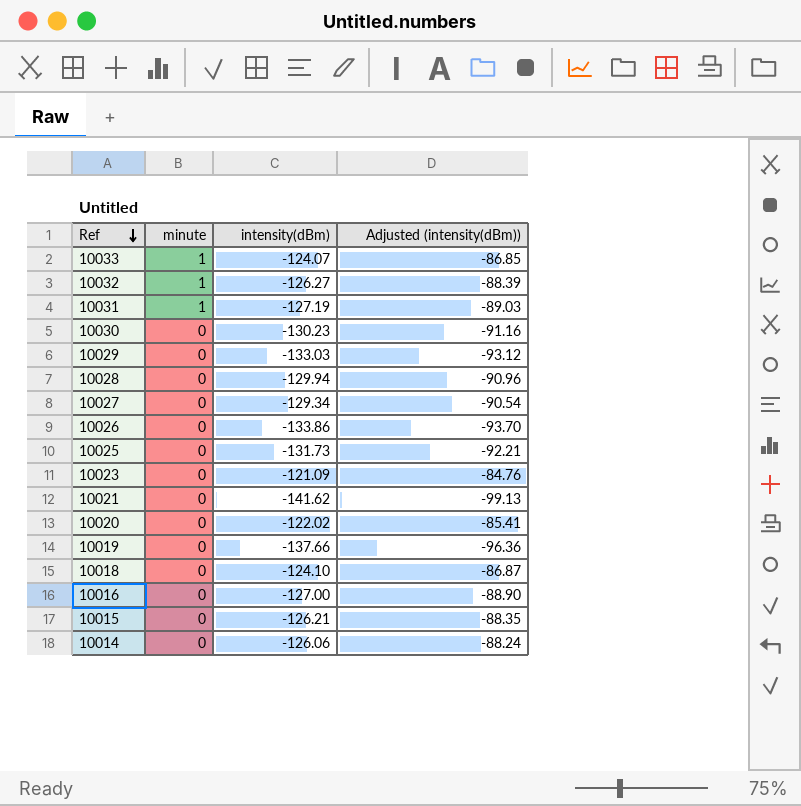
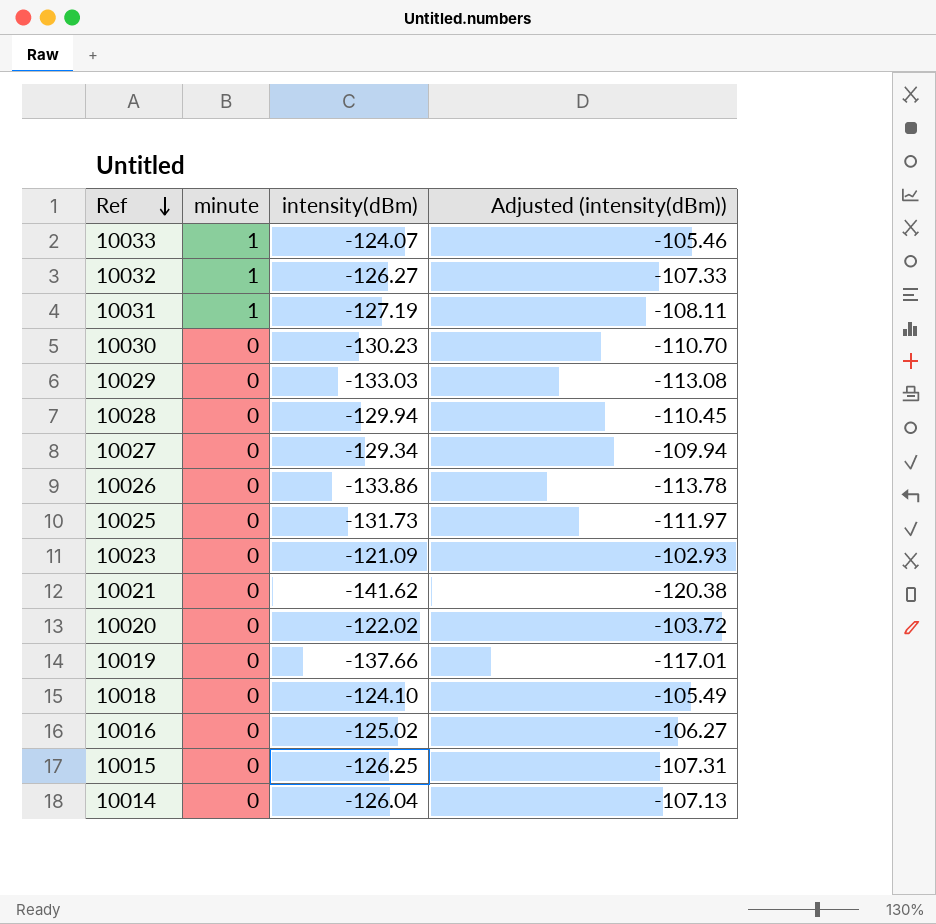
column Adjusted (intensity(dBm)) | formula: [intensity(dBm)] * 0.7 -> [intensity(dBm)] * 0.85
10016 | intensity(dBm): -127.00 -> -125.02
10015 | intensity(dBm): -126.21 -> -126.25
10014 | intensity(dBm): -126.06 -> -126.04

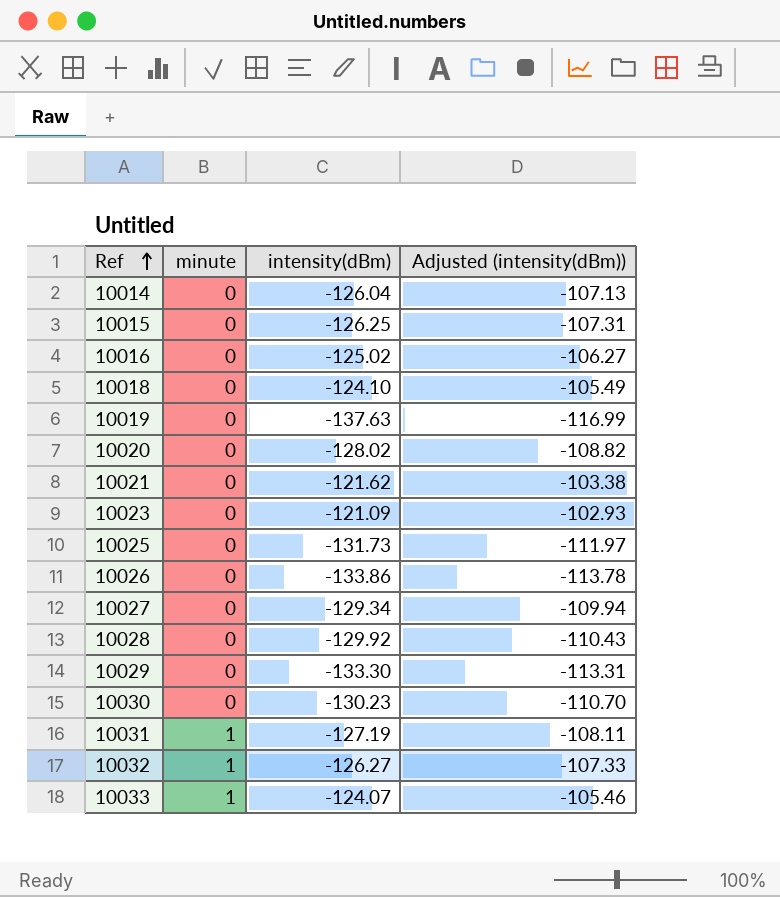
row order: Ref descending -> Ref ascending
10019 | intensity(dBm): -137.66 -> -137.63
10019 | Adjusted (intensity(dBm)): -117.01 -> -116.99
10020 | intensity(dBm): -122.02 -> -128.02
10020 | Adjusted (intensity(dBm)): -103.72 -> -108.82
10021 | intensity(dBm): -141.62 -> -121.62
10021 | Adjusted (intensity(dBm)): -120.38 -> -103.38
10028 | intensity(dBm): -129.94 -> -129.92
10028 | Adjusted (intensity(dBm)): -110.45 -> -110.43
10029 | intensity(dBm): -133.03 -> -133.30
10029 | Adjusted (intensity(dBm)): -113.08 -> -113.31

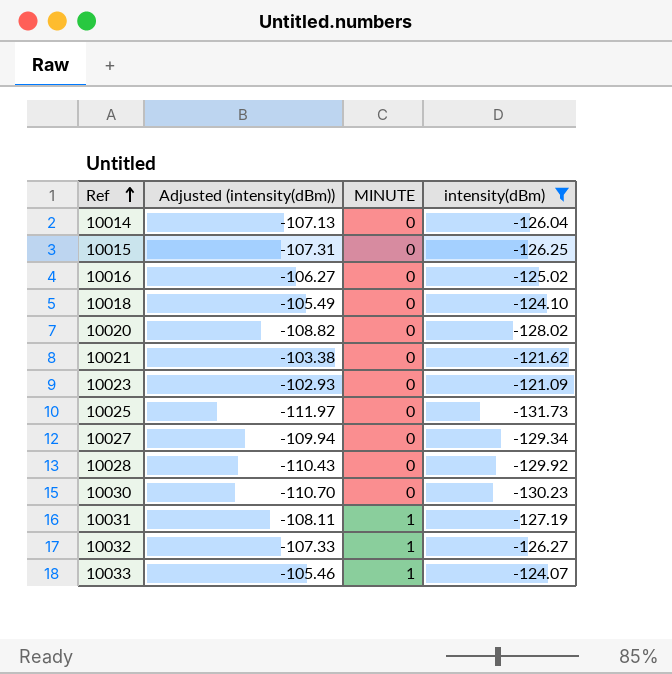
filter: none -> intensity(dBm) >= -131.73
column Adjusted (intensity(dBm)) | position: 4 -> 2
column name: minute -> MINUTE

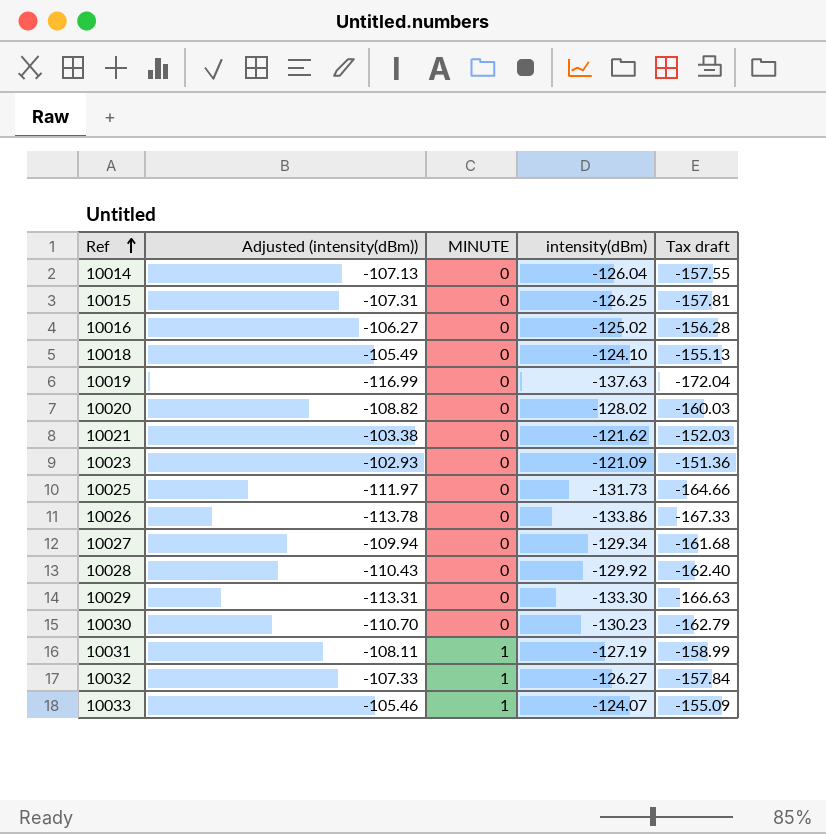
filter: intensity(dBm) >= -131.73 -> none
column Tax draft | formula: none -> [intensity(dBm)] * 1.25

